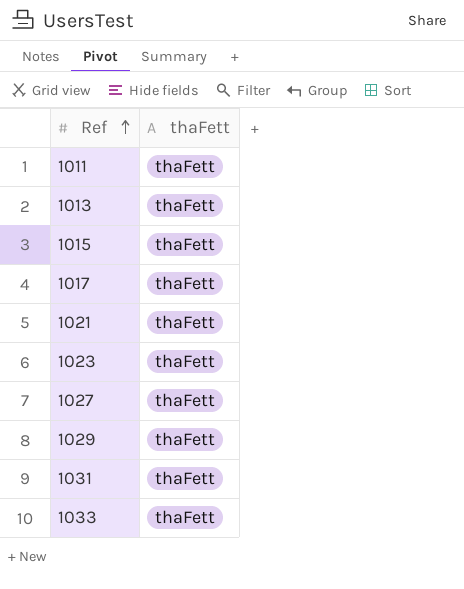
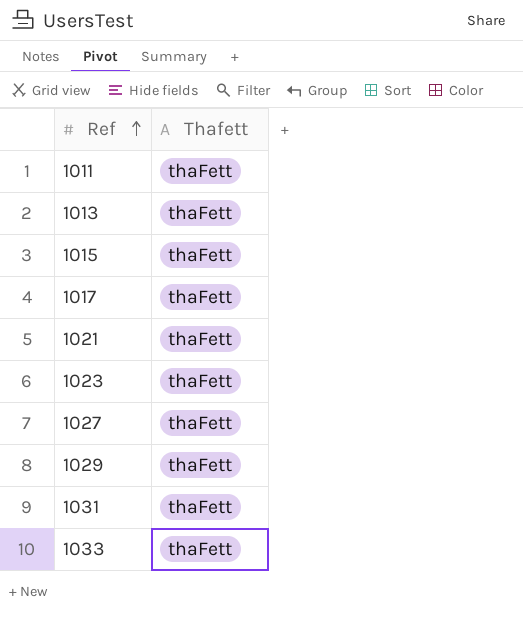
column name: thaFett -> Thafett

